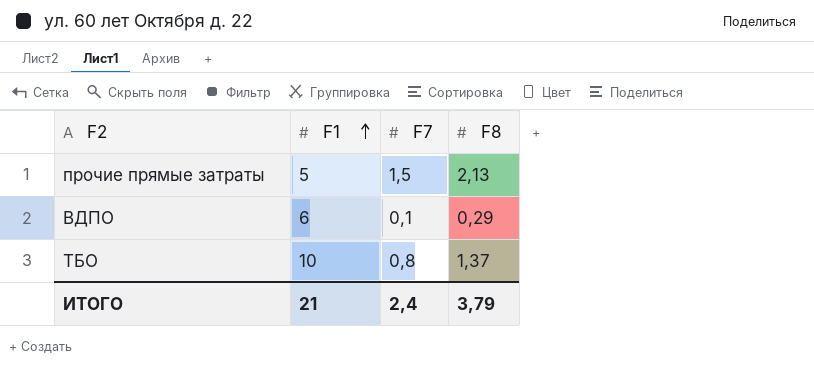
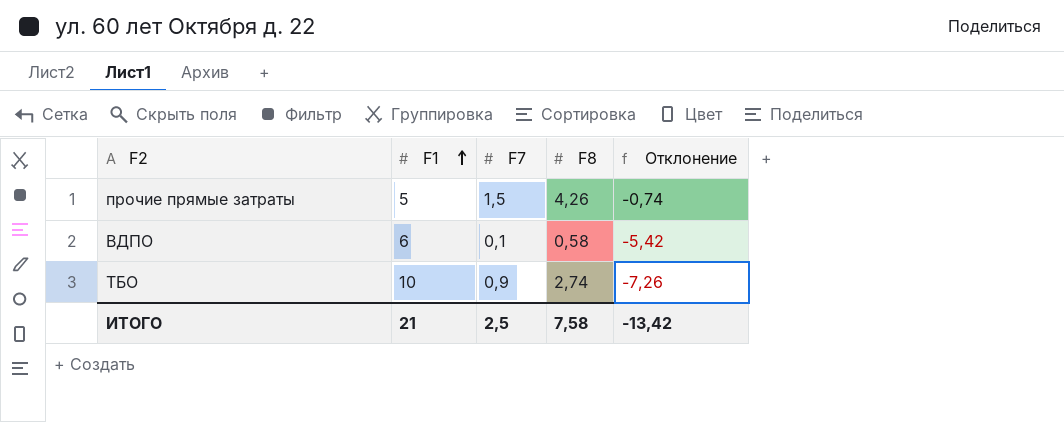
column Отклонение | formula: none -> [F8] - [F1]
прочие прямые затраты | F8: 2,13 -> 4,26
ВДПО | F8: 0,29 -> 0,58
ТБО | F7: 0,8 -> 0,9
ТБО | F8: 1,37 -> 2,74
ИТОГО | F7: 2,4 -> 2,5
ИТОГО | F8: 3,79 -> 7,58

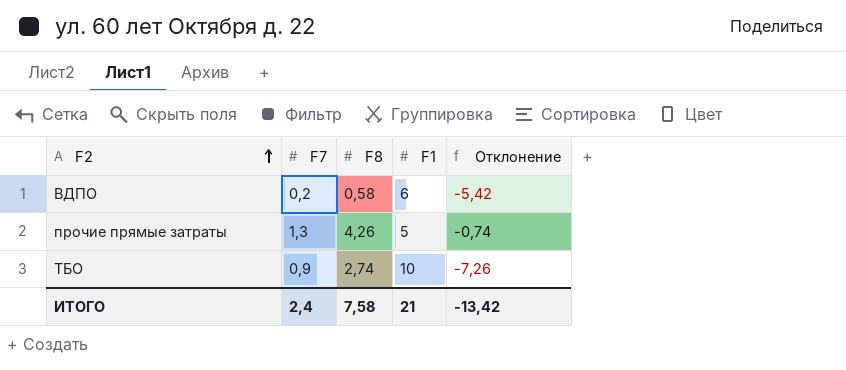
row order: F1 ascending -> F2 ascending
column F1 | position: 2 -> 4
ВДПО | F7: 0,1 -> 0,2
прочие прямые затраты | F7: 1,5 -> 1,3
ИТОГО | F7: 2,5 -> 2,4

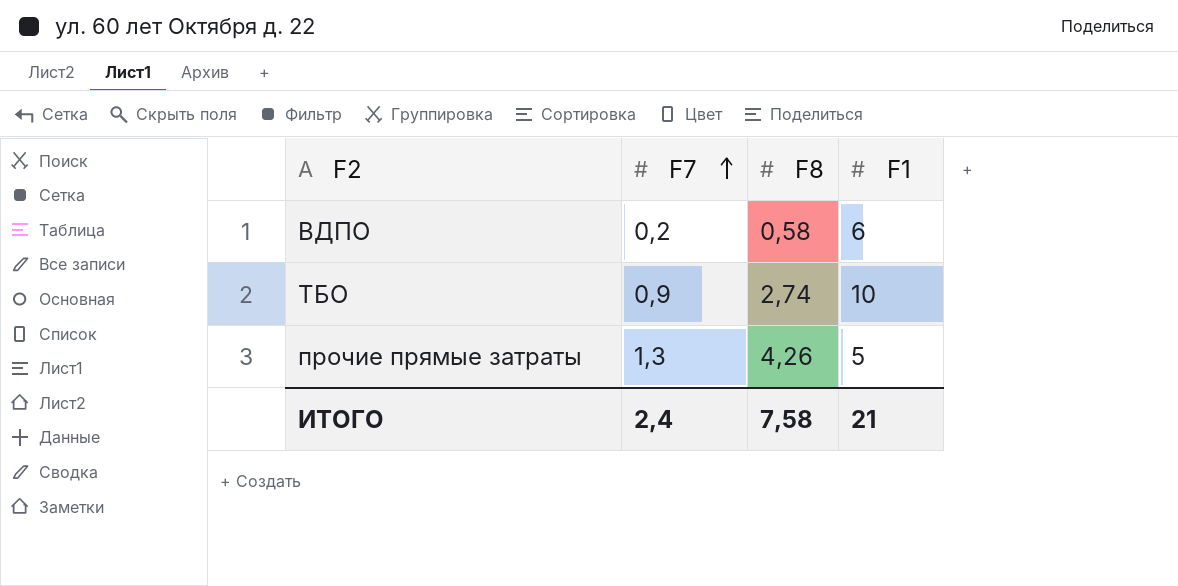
row order: F2 ascending -> F7 ascending
column Отклонение | formula: [F8] - [F1] -> none

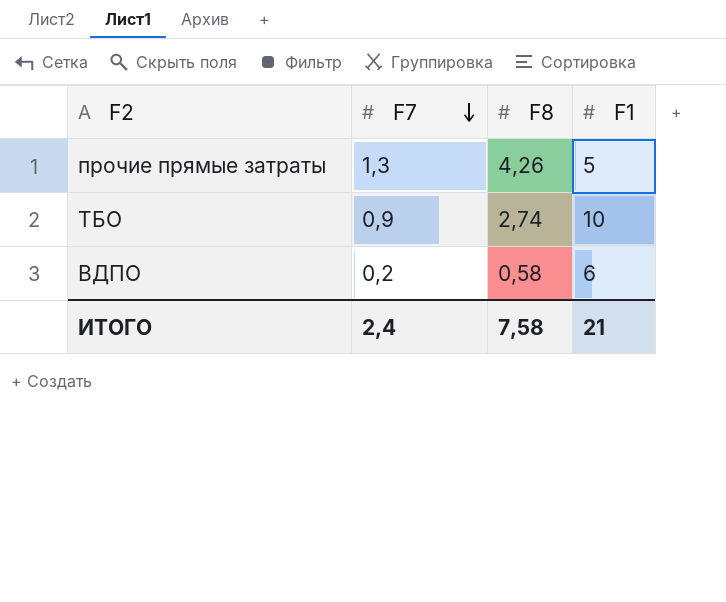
row order: F7 ascending -> F7 descending

